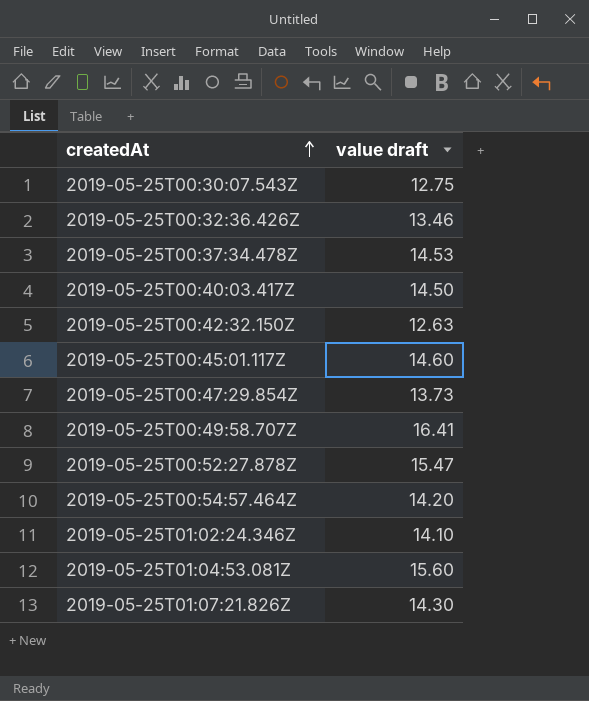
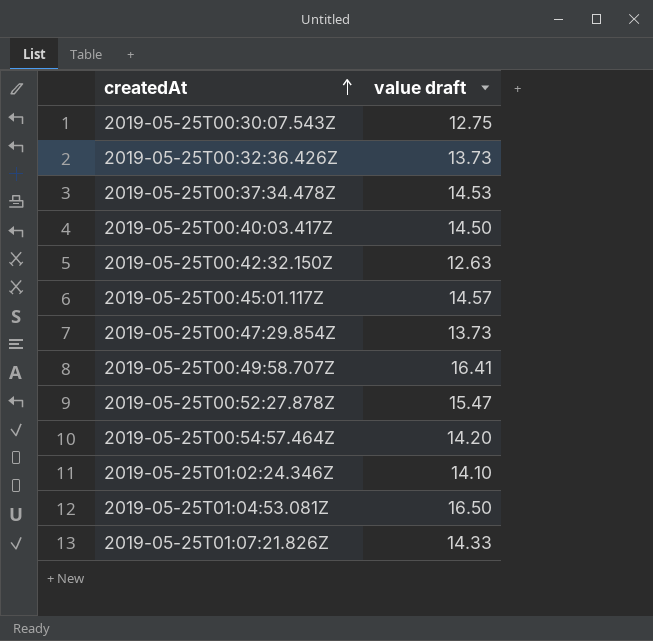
2019-05-25T00:32:36.426Z | value draft: 13.46 -> 13.73
2019-05-25T00:45:01.117Z | value draft: 14.60 -> 14.57
2019-05-25T01:04:53.081Z | value draft: 15.60 -> 16.50
2019-05-25T01:07:21.826Z | value draft: 14.30 -> 14.33

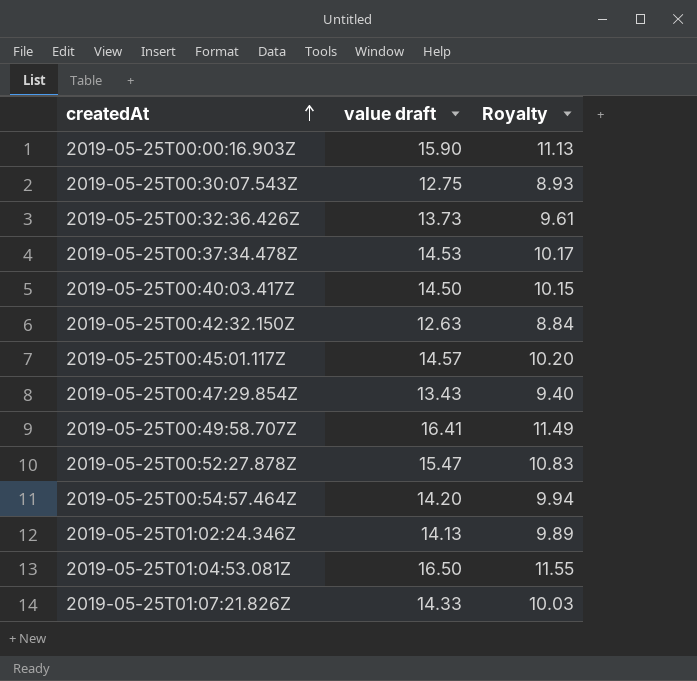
column Royalty | formula: none -> [value draft] * 0.7
row 2019-05-25T00:00:16.903Z: none -> 15.90 | 11.13
2019-05-25T00:47:29.854Z | value draft: 13.73 -> 13.43
2019-05-25T01:02:24.346Z | value draft: 14.10 -> 14.13

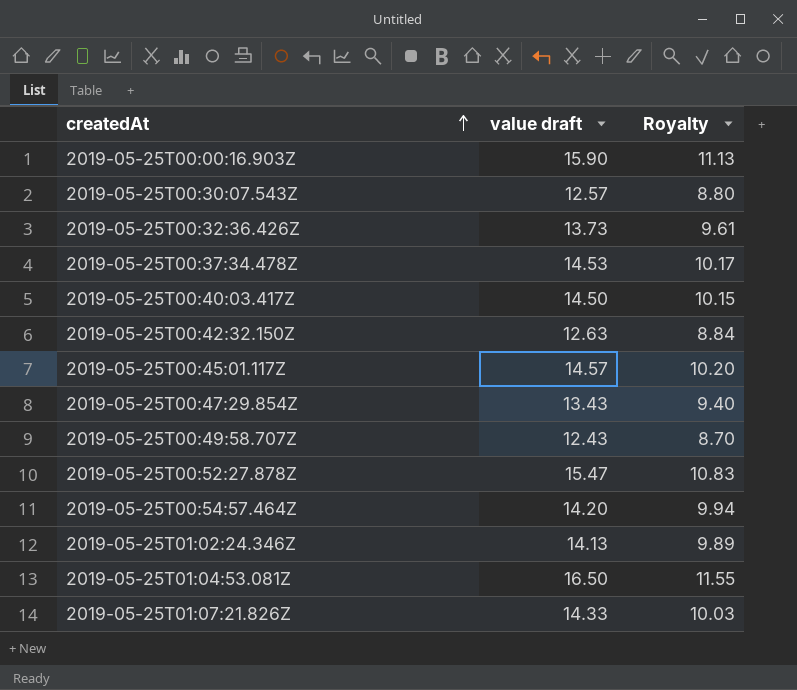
2019-05-25T00:30:07.543Z | value draft: 12.75 -> 12.57
2019-05-25T00:30:07.543Z | Royalty: 8.93 -> 8.80
2019-05-25T00:49:58.707Z | value draft: 16.41 -> 12.43
2019-05-25T00:49:58.707Z | Royalty: 11.49 -> 8.70

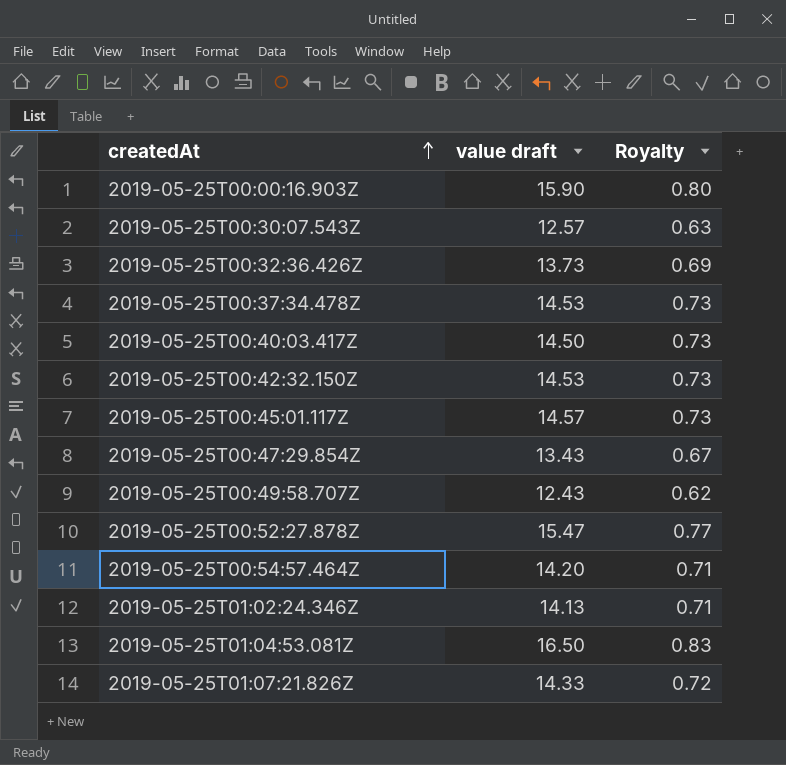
column Royalty | formula: [value draft] * 0.7 -> [value draft] * 0.05
2019-05-25T00:42:32.150Z | value draft: 12.63 -> 14.53

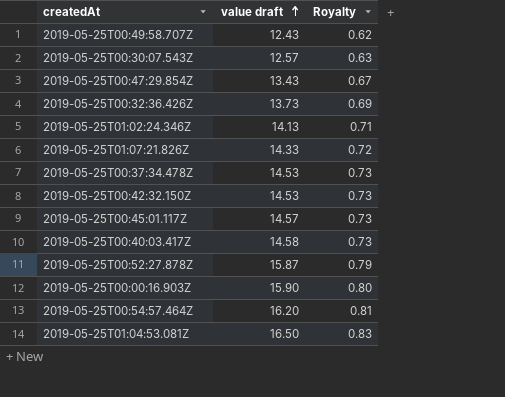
row order: createdAt ascending -> value draft ascending
2019-05-25T00:40:03.417Z | value draft: 14.50 -> 14.58
2019-05-25T00:52:27.878Z | value draft: 15.47 -> 15.87
2019-05-25T00:52:27.878Z | Royalty: 0.77 -> 0.79
2019-05-25T00:54:57.464Z | value draft: 14.20 -> 16.20
2019-05-25T00:54:57.464Z | Royalty: 0.71 -> 0.81

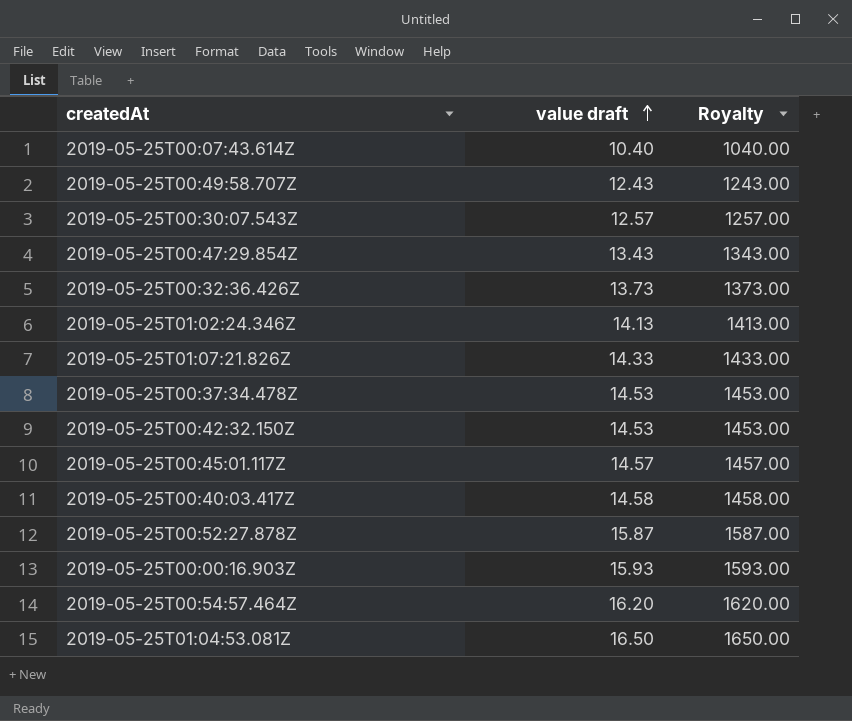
column Royalty | formula: [value draft] * 0.05 -> [value draft] * 100
row 2019-05-25T00:07:43.614Z: none -> 10.40 | 1040.00
2019-05-25T00:00:16.903Z | value draft: 15.90 -> 15.93

